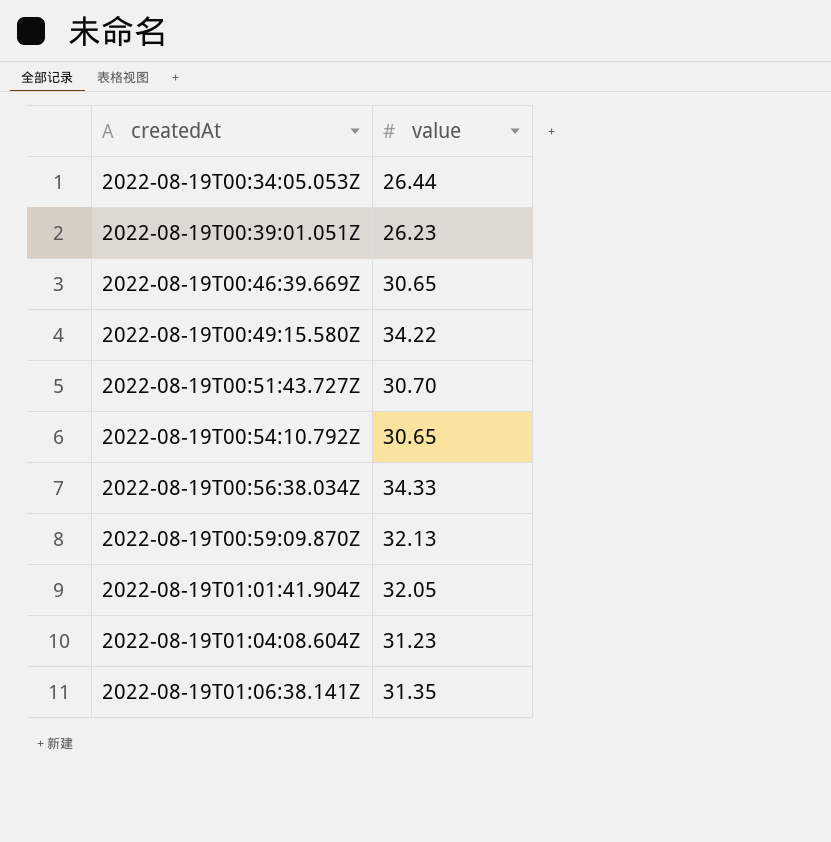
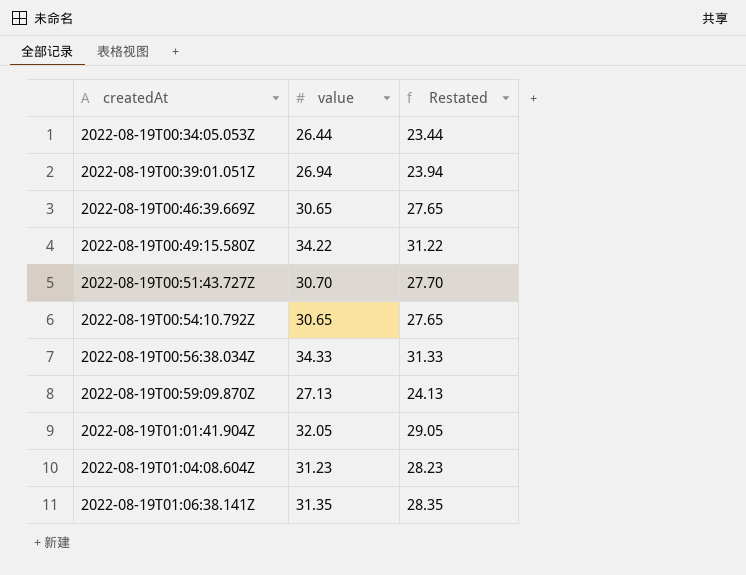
column Restated | formula: none -> [value] - 3
2022-08-19T00:39:01.051Z | value: 26.23 -> 26.94
2022-08-19T00:59:09.870Z | value: 32.13 -> 27.13

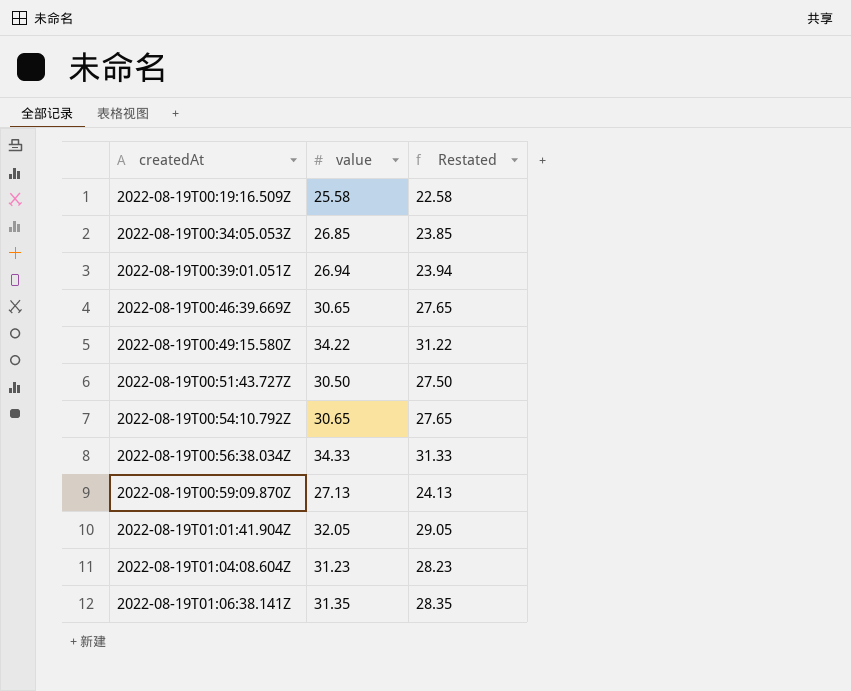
row 2022-08-19T00:19:16.509Z: none -> 25.58 | 22.58
2022-08-19T00:34:05.053Z | value: 26.44 -> 26.85
2022-08-19T00:34:05.053Z | Restated: 23.44 -> 23.85
2022-08-19T00:51:43.727Z | value: 30.70 -> 30.50
2022-08-19T00:51:43.727Z | Restated: 27.70 -> 27.50

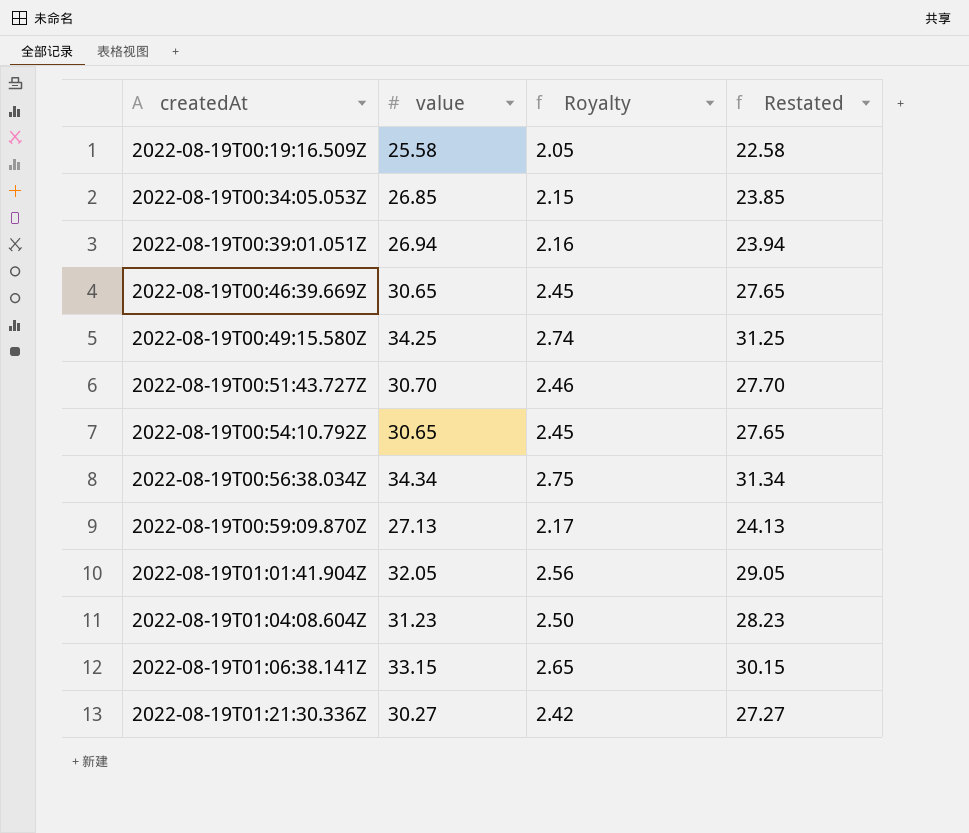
column Royalty | formula: none -> [value] * 0.08
2022-08-19T00:49:15.580Z | value: 34.22 -> 34.25
2022-08-19T00:49:15.580Z | Restated: 31.22 -> 31.25
2022-08-19T00:51:43.727Z | value: 30.50 -> 30.70
2022-08-19T00:51:43.727Z | Restated: 27.50 -> 27.70
2022-08-19T00:56:38.034Z | value: 34.33 -> 34.34
2022-08-19T00:56:38.034Z | Restated: 31.33 -> 31.34
2022-08-19T01:06:38.141Z | value: 31.35 -> 33.15
2022-08-19T01:06:38.141Z | Restated: 28.35 -> 30.15
row 2022-08-19T01:21:30.336Z: none -> 30.27 | 2.42 | 27.27

